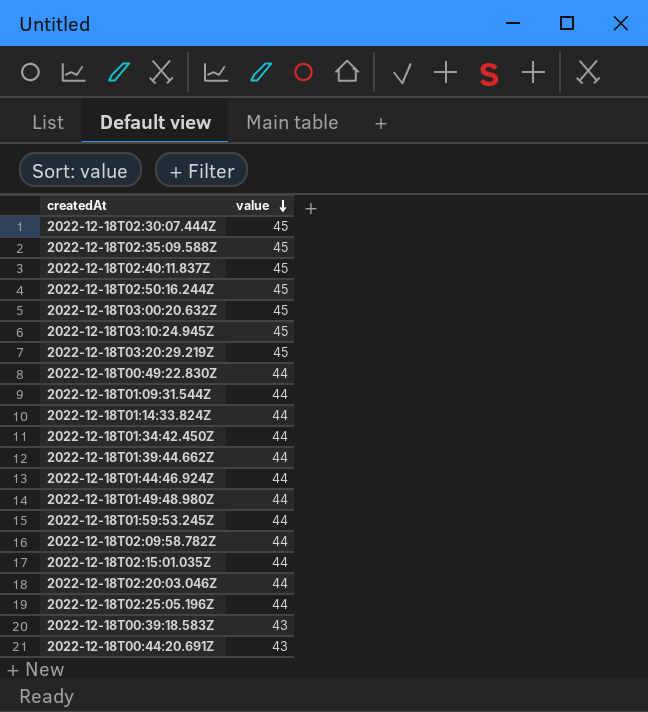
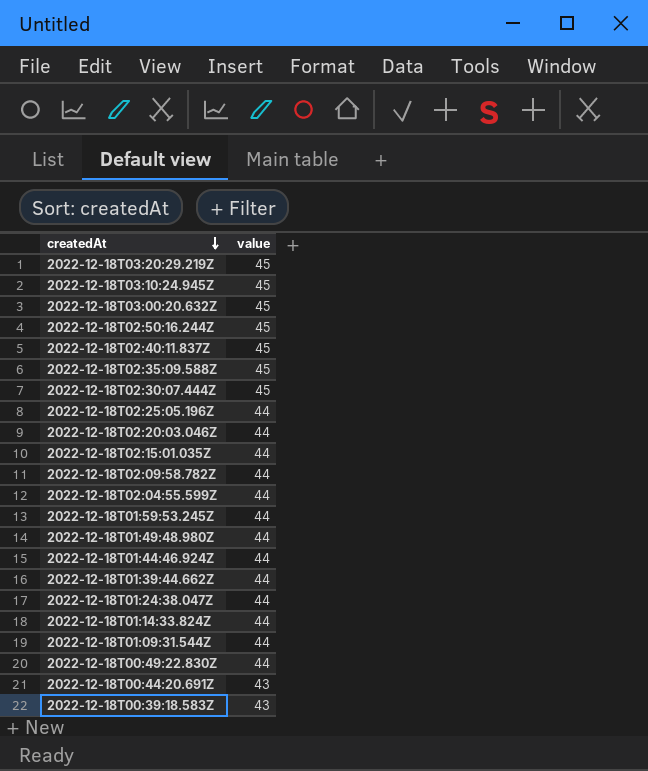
row order: value descending -> createdAt descending
row 2022-12-18T01:34:42.450Z: 44 -> none
row 2022-12-18T02:04:55.599Z: none -> 44
row 2022-12-18T01:24:38.047Z: none -> 44

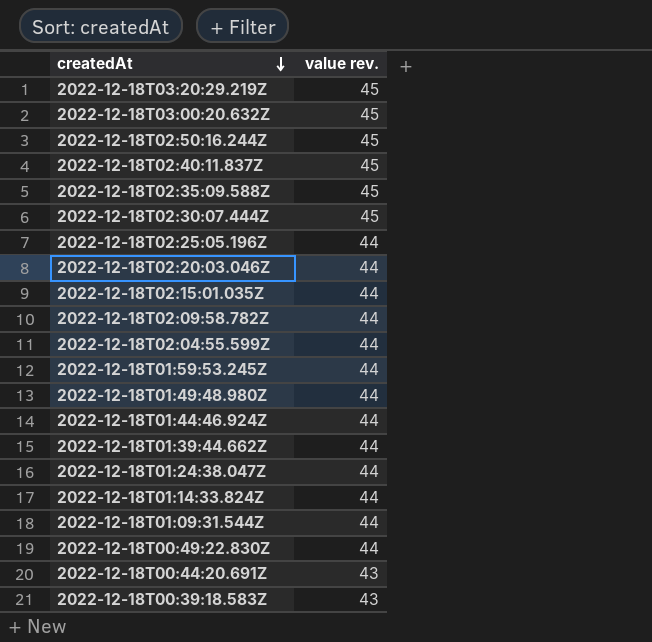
column name: value -> value rev.
row 2022-12-18T03:10:24.945Z: 45 -> none

